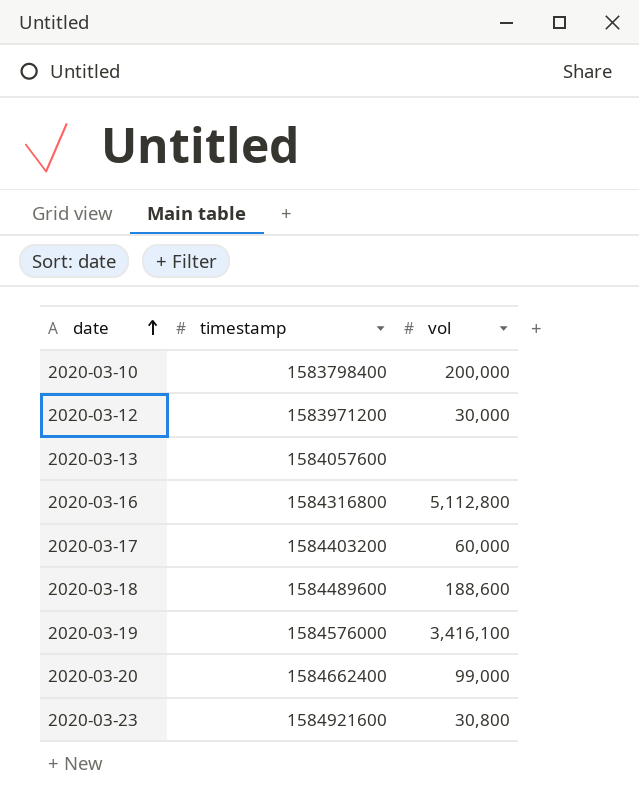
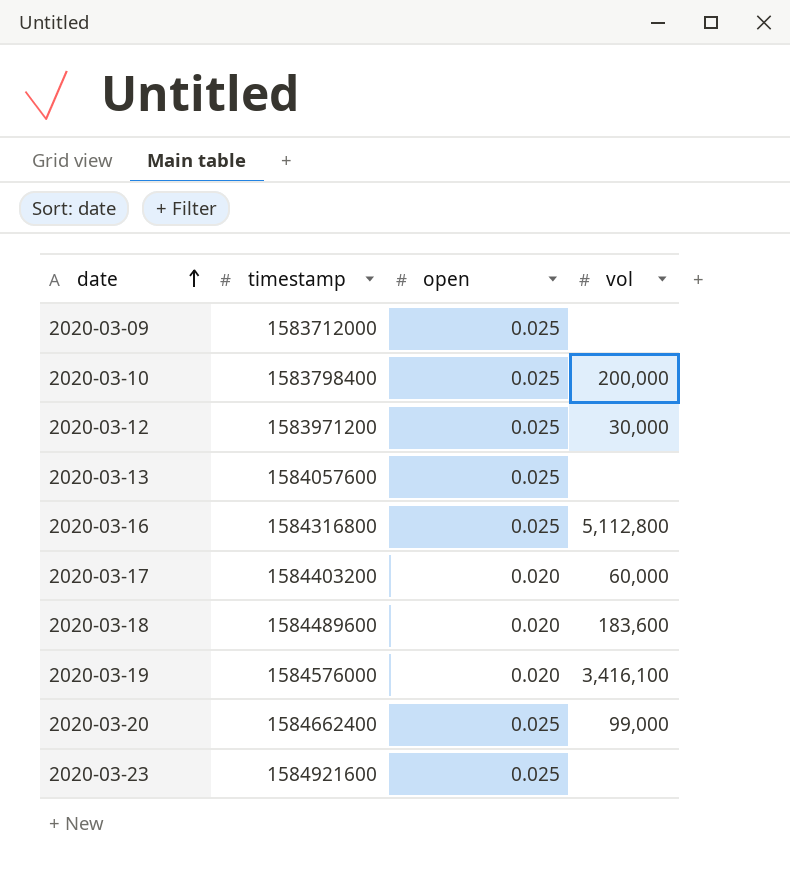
column open | position: none -> 3
row 2020-03-09: none -> 1583712000 | 0.025 | none
2020-03-18 | vol: 188,600 -> 183,600
2020-03-23 | vol: 30,800 -> none

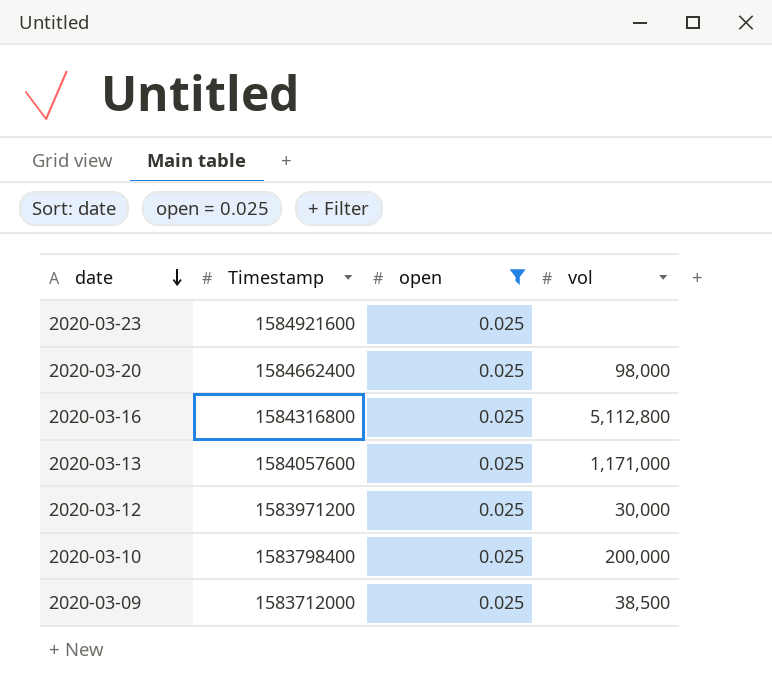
filter: none -> open = 0.025
row order: date ascending -> date descending
column name: timestamp -> Timestamp
2020-03-20 | vol: 99,000 -> 98,000
2020-03-13 | vol: none -> 1,171,000
2020-03-09 | vol: none -> 38,500

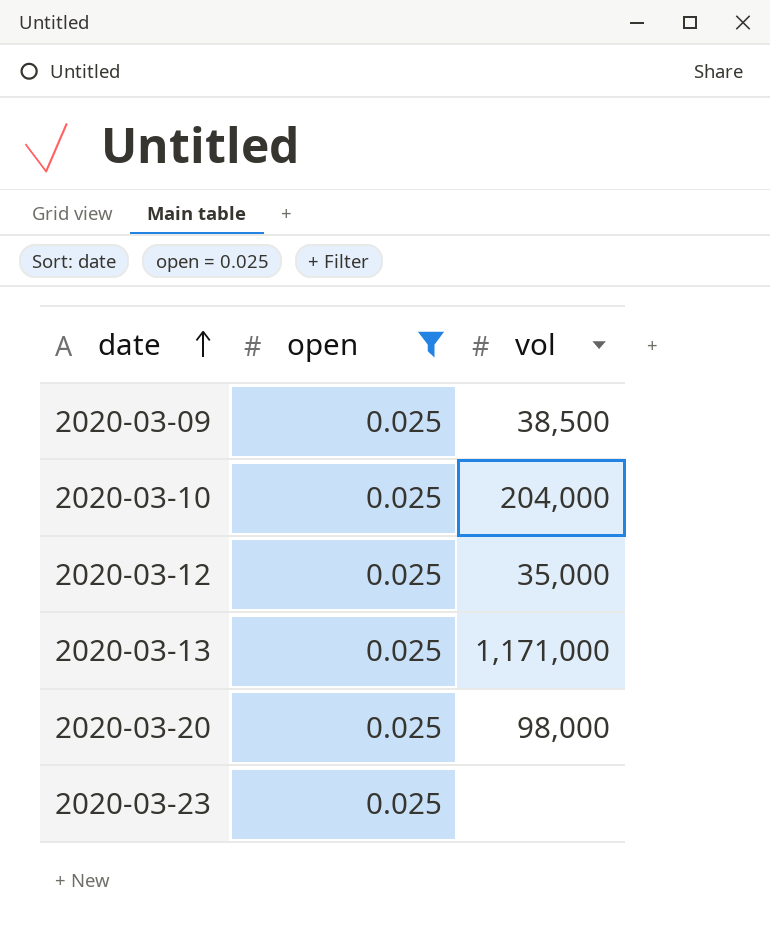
row order: date descending -> date ascending
column Timestamp | position: 2 -> none
row 2020-03-16: 1584316800 | 0.025 | 5,112,800 -> none
2020-03-10 | vol: 200,000 -> 204,000
2020-03-12 | vol: 30,000 -> 35,000

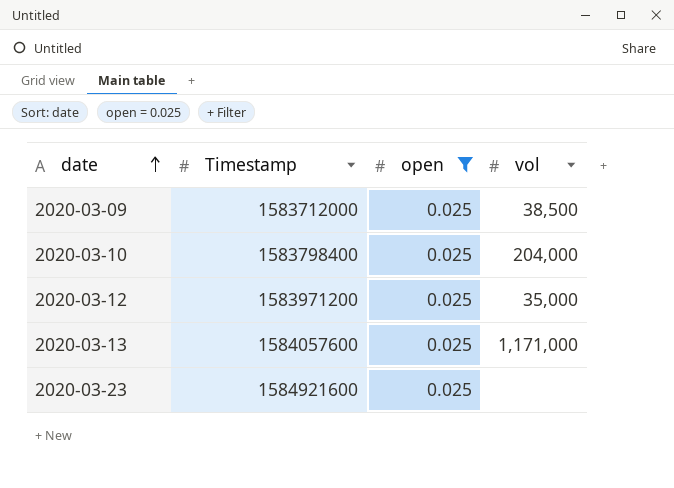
column Timestamp | position: none -> 2
row 2020-03-20: 0.025 | 98,000 -> none

